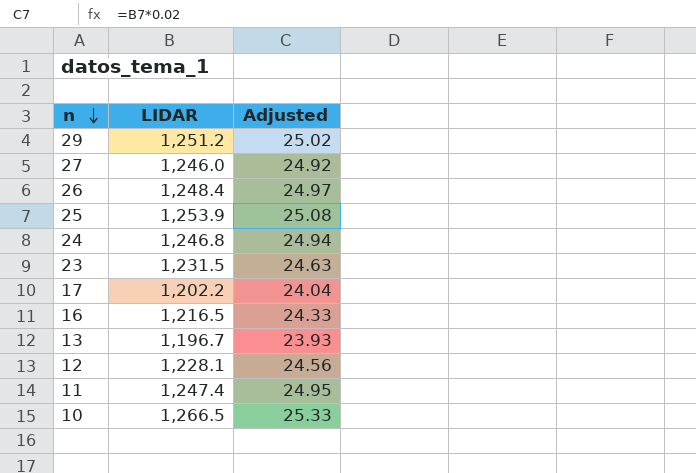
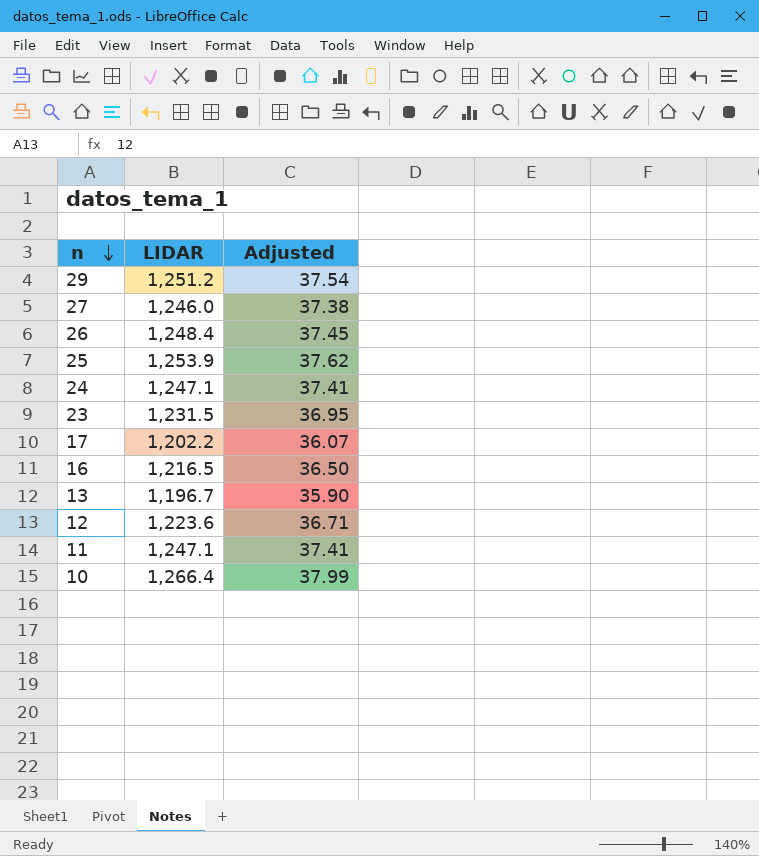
column Adjusted | formula: [LIDAR] * 0.02 -> [LIDAR] * 0.03
24 | LIDAR: 1,246.8 -> 1,247.1
12 | LIDAR: 1,228.1 -> 1,223.6
11 | LIDAR: 1,247.4 -> 1,247.1
10 | LIDAR: 1,266.5 -> 1,266.4

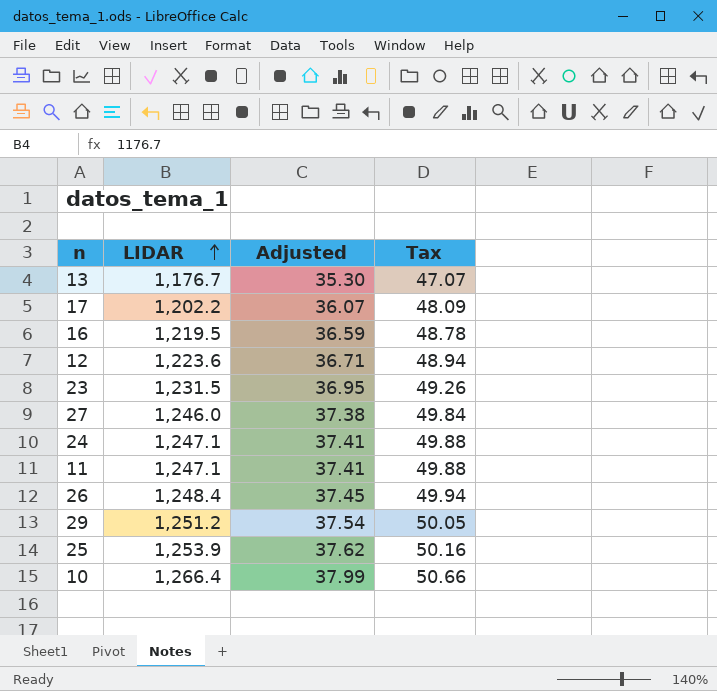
row order: n descending -> LIDAR ascending
column Tax | formula: none -> [LIDAR] * 0.04
13 | LIDAR: 1,196.7 -> 1,176.7
13 | Adjusted: 35.90 -> 35.30
16 | LIDAR: 1,216.5 -> 1,219.5
16 | Adjusted: 36.50 -> 36.59

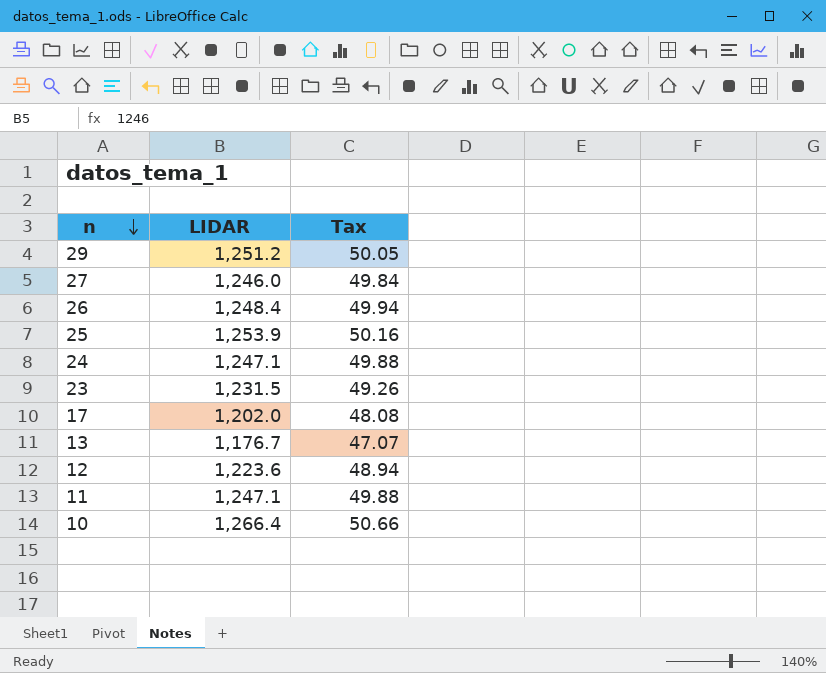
row order: LIDAR ascending -> n descending
column Adjusted | formula: [LIDAR] * 0.03 -> none
row 16: 1,219.5 | 36.59 | 48.78 -> none
17 | LIDAR: 1,202.2 -> 1,202.0
17 | Tax: 48.09 -> 48.08

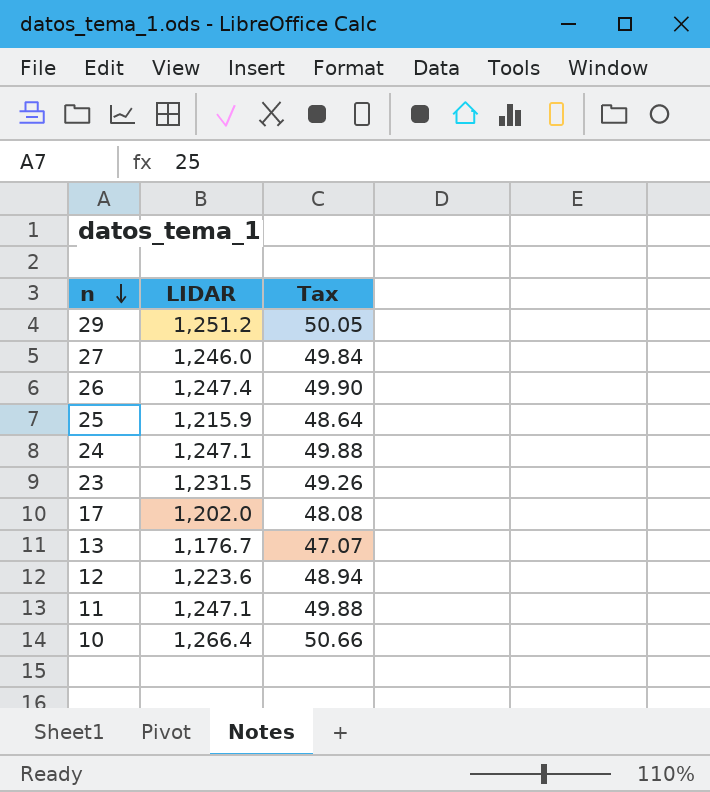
26 | LIDAR: 1,248.4 -> 1,247.4
26 | Tax: 49.94 -> 49.90
25 | LIDAR: 1,253.9 -> 1,215.9
25 | Tax: 50.16 -> 48.64

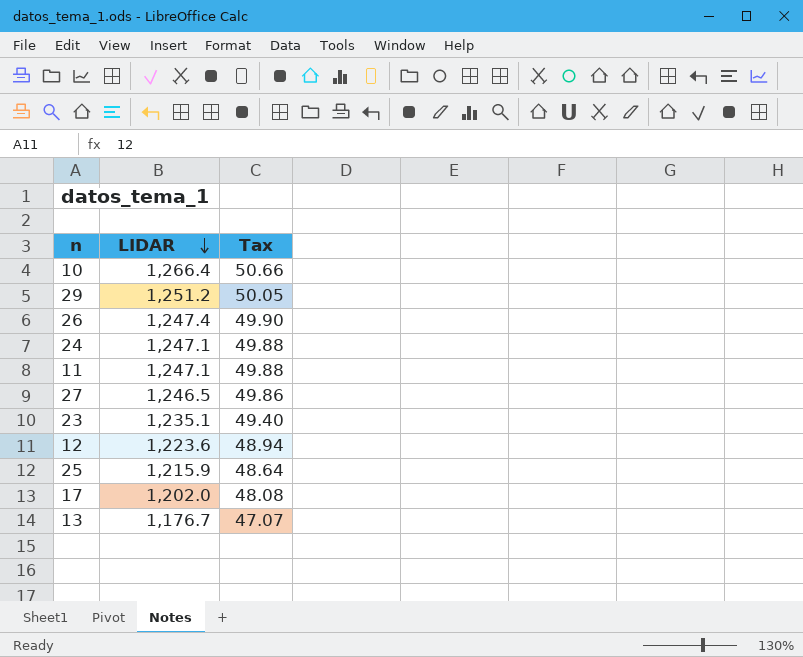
row order: n descending -> LIDAR descending
27 | LIDAR: 1,246.0 -> 1,246.5
27 | Tax: 49.84 -> 49.86
23 | LIDAR: 1,231.5 -> 1,235.1
23 | Tax: 49.26 -> 49.40

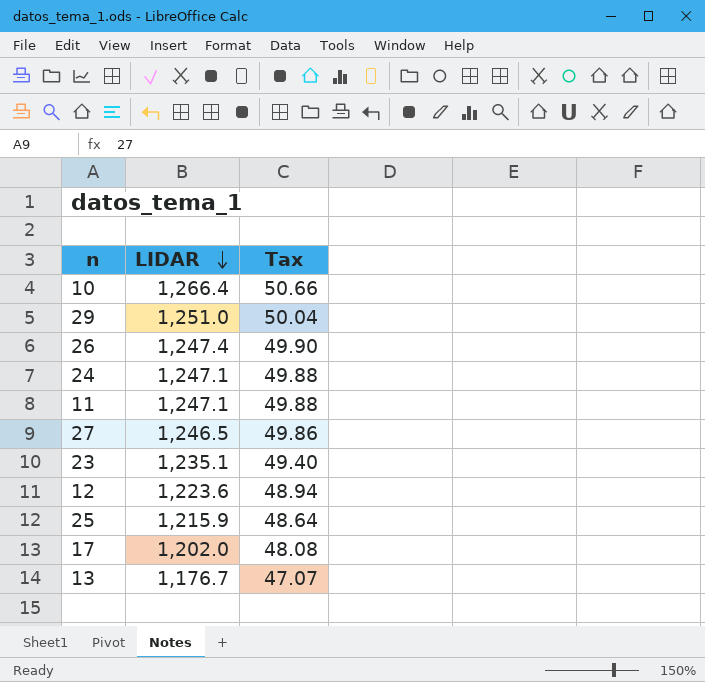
29 | LIDAR: 1,251.2 -> 1,251.0
29 | Tax: 50.05 -> 50.04

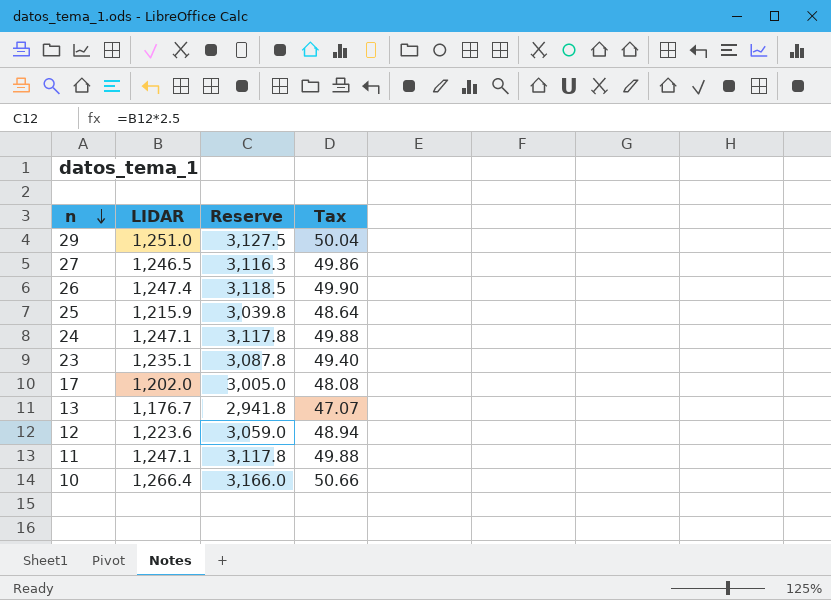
row order: LIDAR descending -> n descending
column Reserve | formula: none -> [LIDAR] * 2.5

